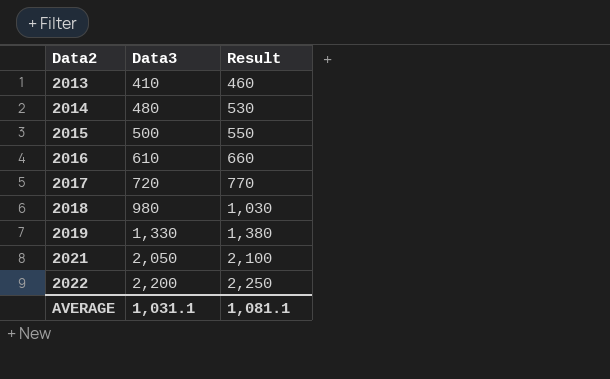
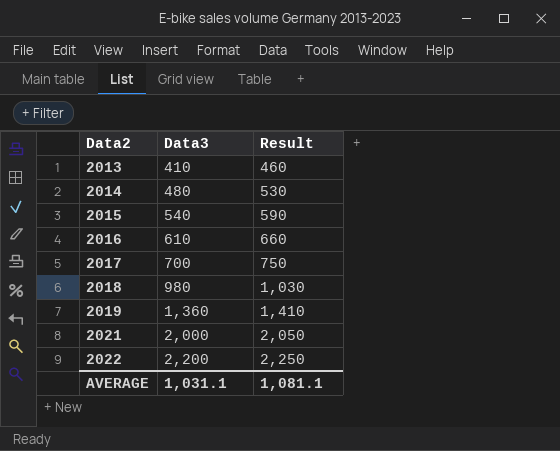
2015 | Data3: 500 -> 540
2015 | Result: 550 -> 590
2017 | Data3: 720 -> 700
2017 | Result: 770 -> 750
2019 | Data3: 1,330 -> 1,360
2019 | Result: 1,380 -> 1,410
2021 | Data3: 2,050 -> 2,000
2021 | Result: 2,100 -> 2,050

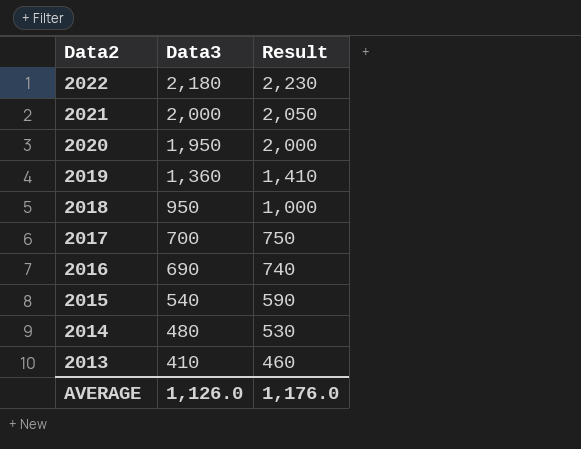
row order: Data2 ascending -> Data2 descending
2022 | Data3: 2,200 -> 2,180
2022 | Result: 2,250 -> 2,230
row 2020: none -> 1,950 | 2,000
2018 | Data3: 980 -> 950
2018 | Result: 1,030 -> 1,000
2016 | Data3: 610 -> 690
2016 | Result: 660 -> 740
AVERAGE | Data3: 1,031.1 -> 1,126.0
AVERAGE | Result: 1,081.1 -> 1,176.0

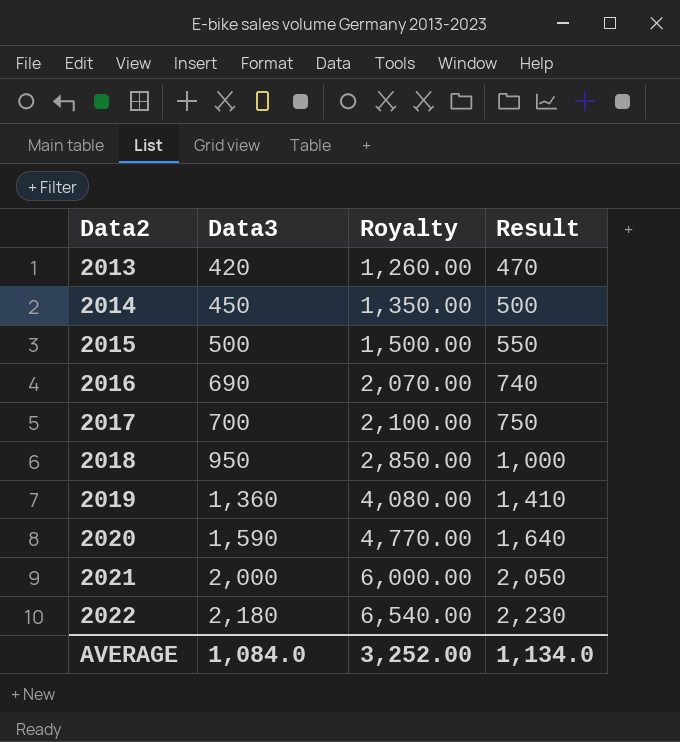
row order: Data2 descending -> Data2 ascending
column Royalty | formula: none -> [Data3] * 3
2013 | Data3: 410 -> 420
2013 | Result: 460 -> 470
2014 | Data3: 480 -> 450
2014 | Result: 530 -> 500
2015 | Data3: 540 -> 500
2015 | Result: 590 -> 550
2020 | Data3: 1,950 -> 1,590
2020 | Result: 2,000 -> 1,640
AVERAGE | Data3: 1,126.0 -> 1,084.0
AVERAGE | Result: 1,176.0 -> 1,134.0

